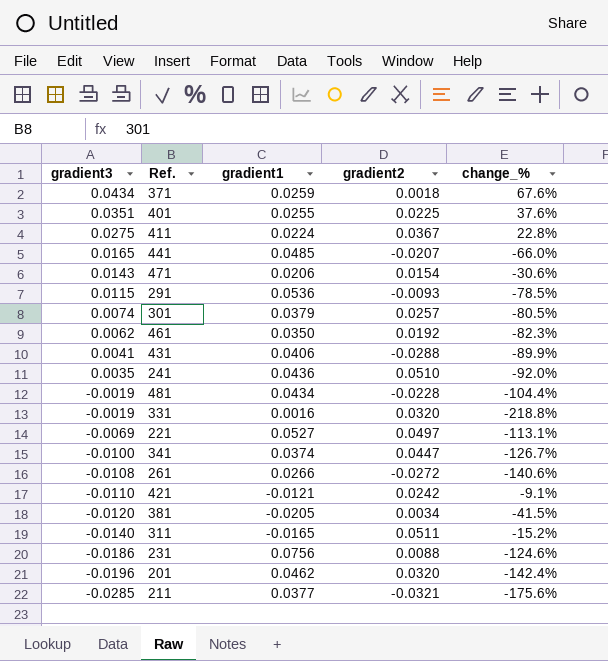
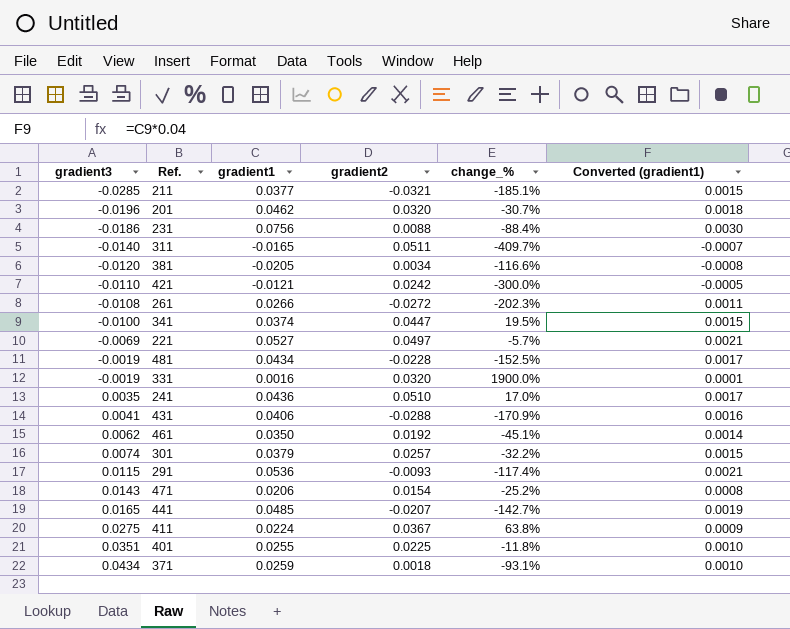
row order: gradient3 descending -> gradient3 ascending
column change_% | formula: ([gradient3] - [gradient1]) / [gradient1] -> ([gradient2] - [gradient1]) / [gradient1]
column Converted (gradient1) | formula: none -> [gradient1] * 0.04

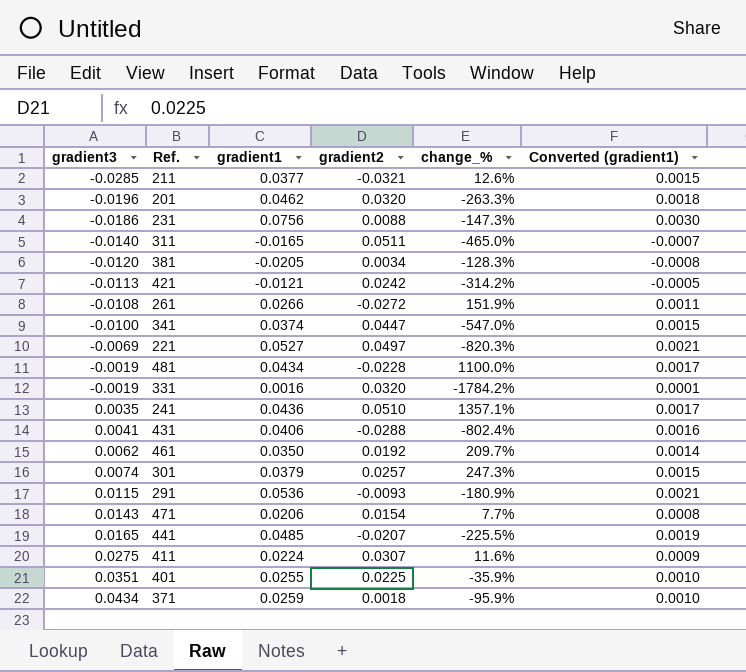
column change_% | formula: ([gradient2] - [gradient1]) / [gradient1] -> ([gradient2] - [gradient3]) / [gradient3]
421 | gradient3: -0.0110 -> -0.0113
411 | gradient2: 0.0367 -> 0.0307

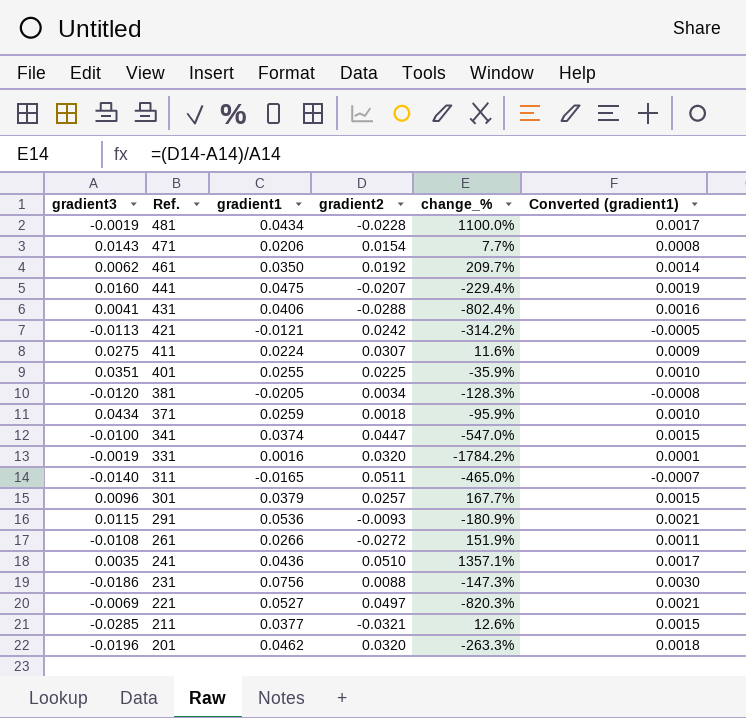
row order: gradient3 ascending -> Ref. descending
441 | gradient3: 0.0165 -> 0.0160
441 | gradient1: 0.0485 -> 0.0475
441 | change_%: -225.5% -> -229.4%
301 | gradient3: 0.0074 -> 0.0096
301 | change_%: 247.3% -> 167.7%

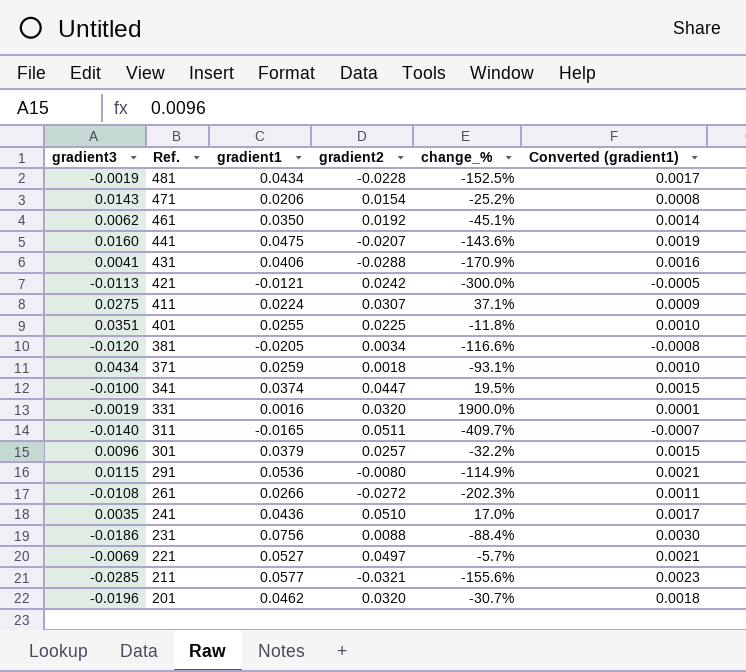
column change_% | formula: ([gradient2] - [gradient3]) / [gradient3] -> ([gradient2] - [gradient1]) / [gradient1]
291 | gradient2: -0.0093 -> -0.0080
211 | gradient1: 0.0377 -> 0.0577
211 | Converted (gradient1): 0.0015 -> 0.0023

